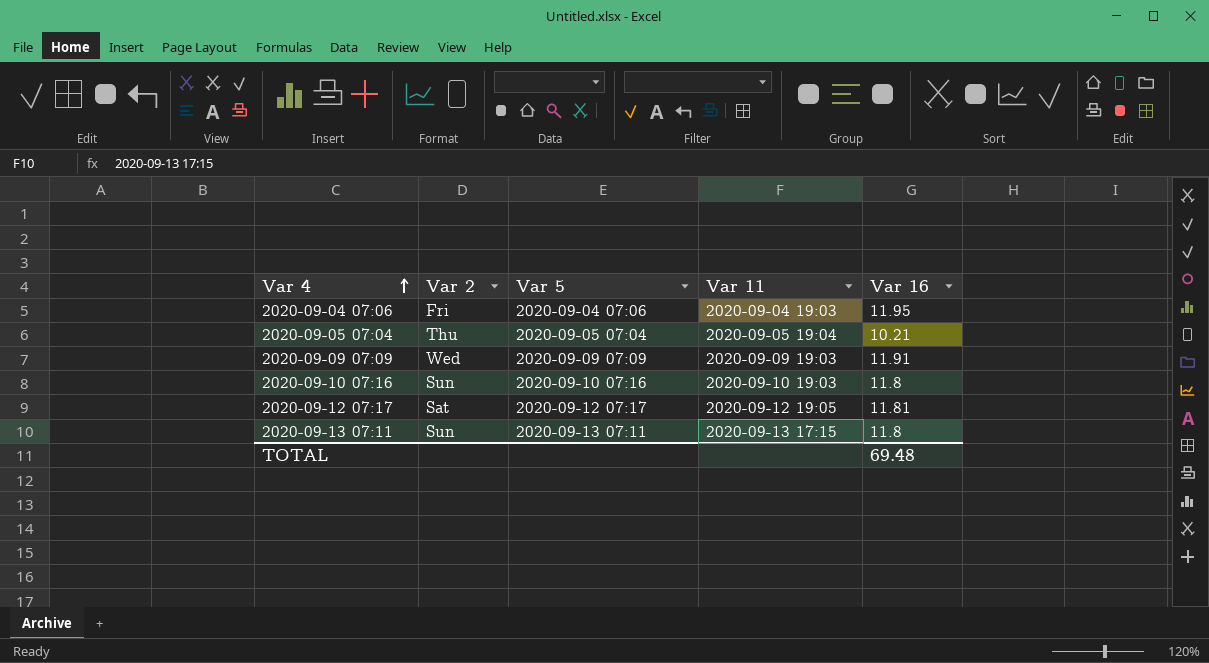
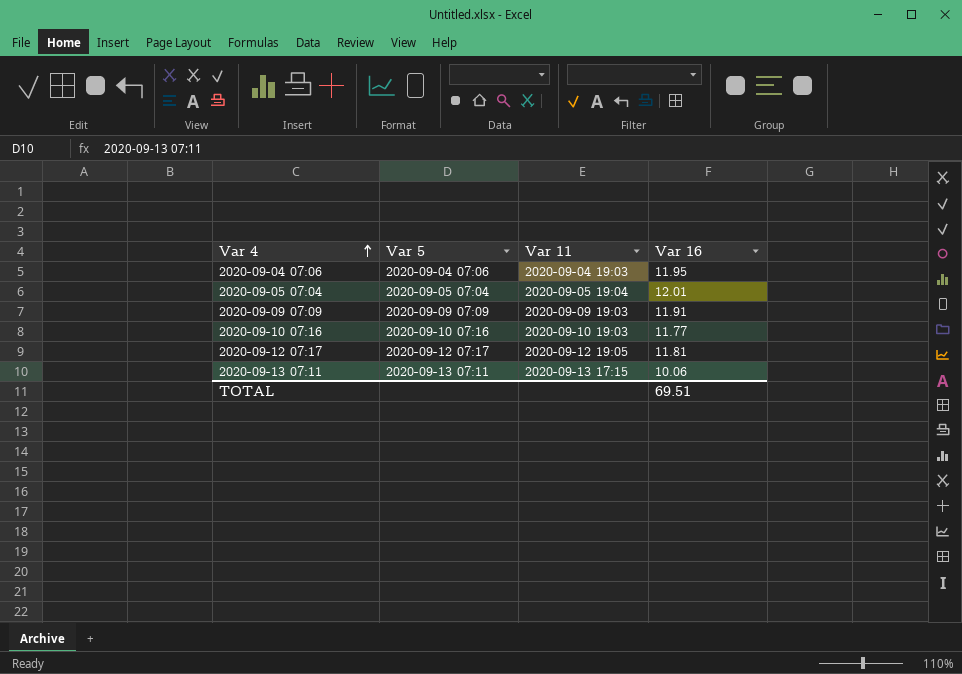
column Var 2 | position: 2 -> none
2020-09-05 07:04 | Var 16: 10.21 -> 12.01
2020-09-10 07:16 | Var 16: 11.8 -> 11.77
2020-09-13 07:11 | Var 16: 11.8 -> 10.06
TOTAL | Var 16: 69.48 -> 69.51

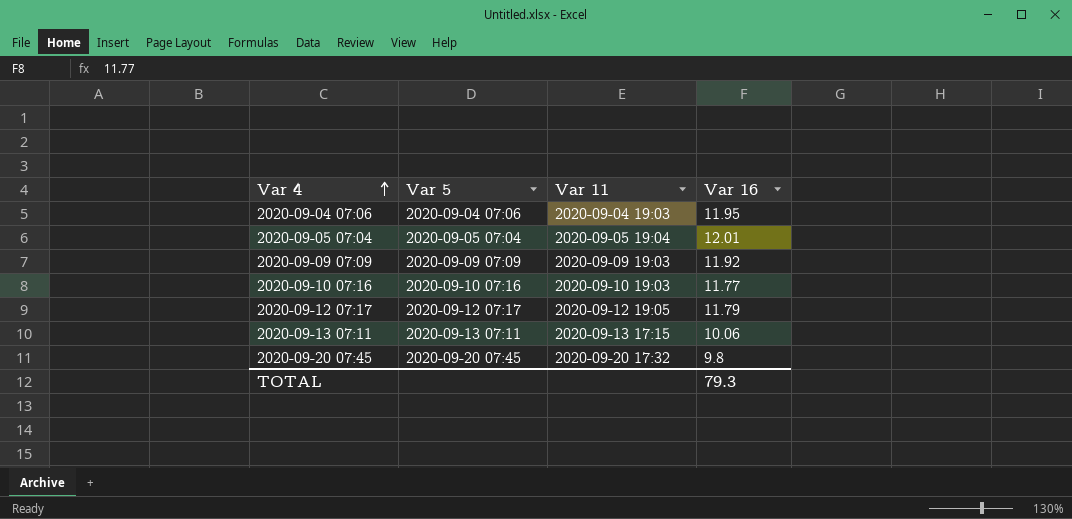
2020-09-09 07:09 | Var 16: 11.91 -> 11.92
2020-09-12 07:17 | Var 16: 11.81 -> 11.79
row 2020-09-20 07:45: none -> 2020-09-20 07:45 | 2020-09-20 17:32 | 9.8
TOTAL | Var 16: 69.51 -> 79.3

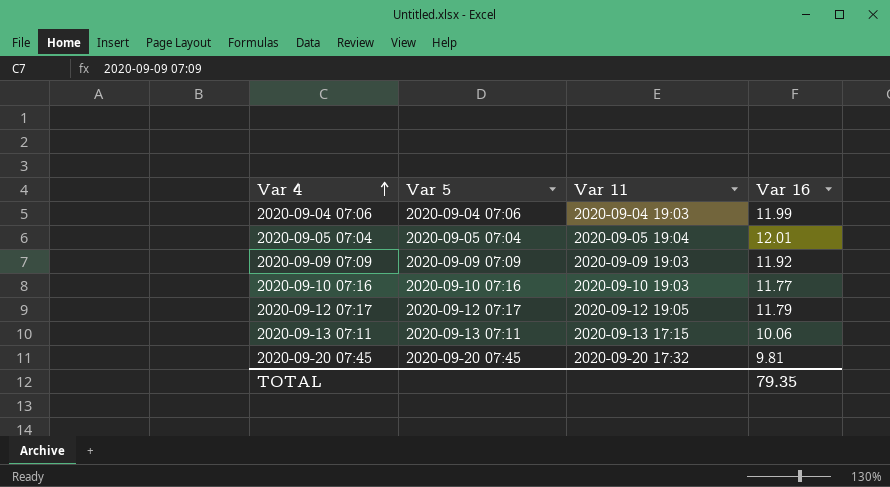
2020-09-04 07:06 | Var 16: 11.95 -> 11.99
2020-09-20 07:45 | Var 16: 9.8 -> 9.81
TOTAL | Var 16: 79.3 -> 79.35

